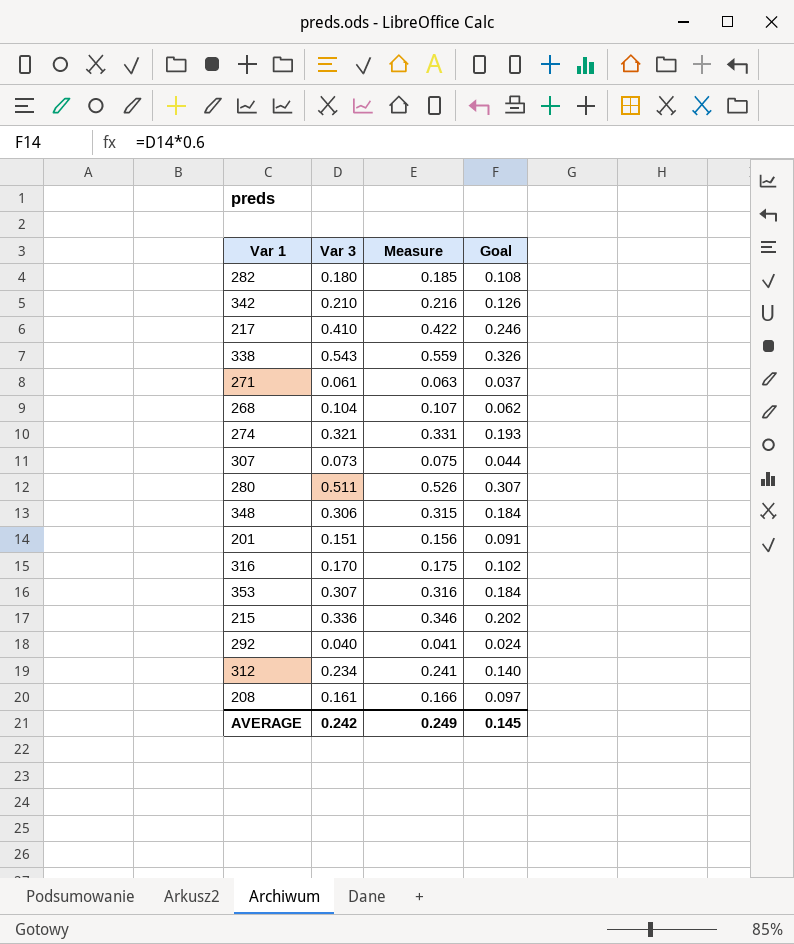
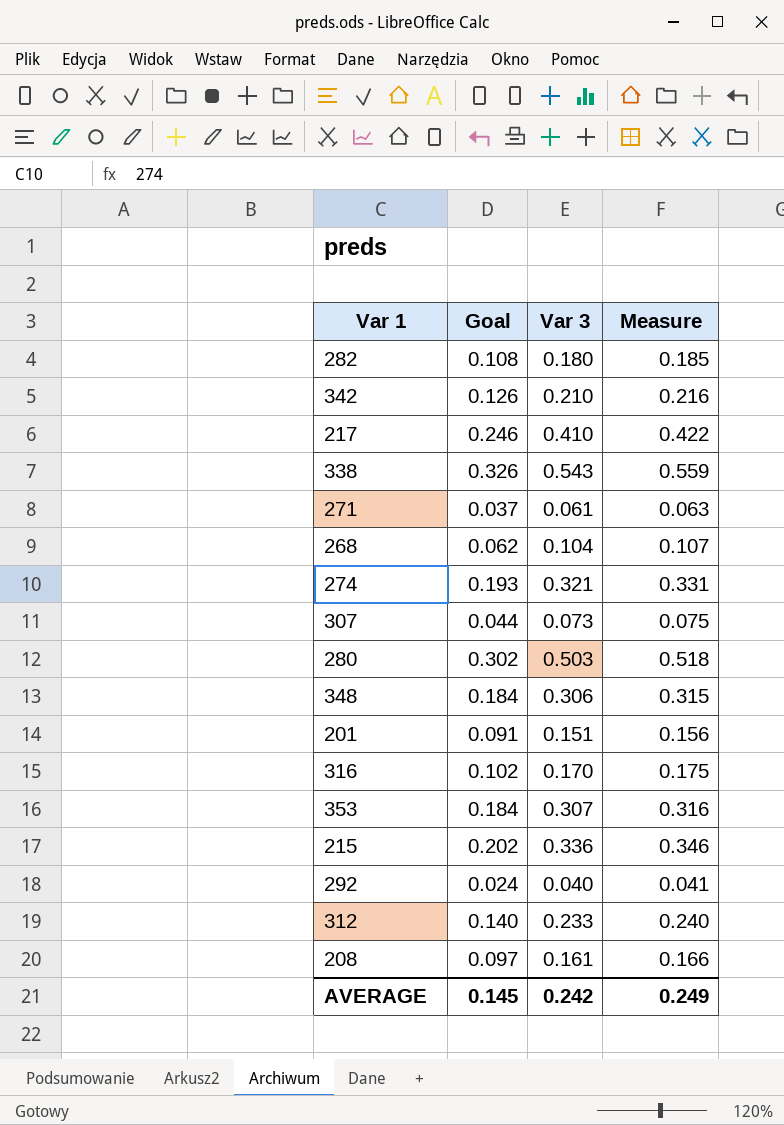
column Goal | position: 4 -> 2
280 | Goal: 0.307 -> 0.302
280 | Var 3: 0.511 -> 0.503
280 | Measure: 0.526 -> 0.518
312 | Var 3: 0.234 -> 0.233
312 | Measure: 0.241 -> 0.240

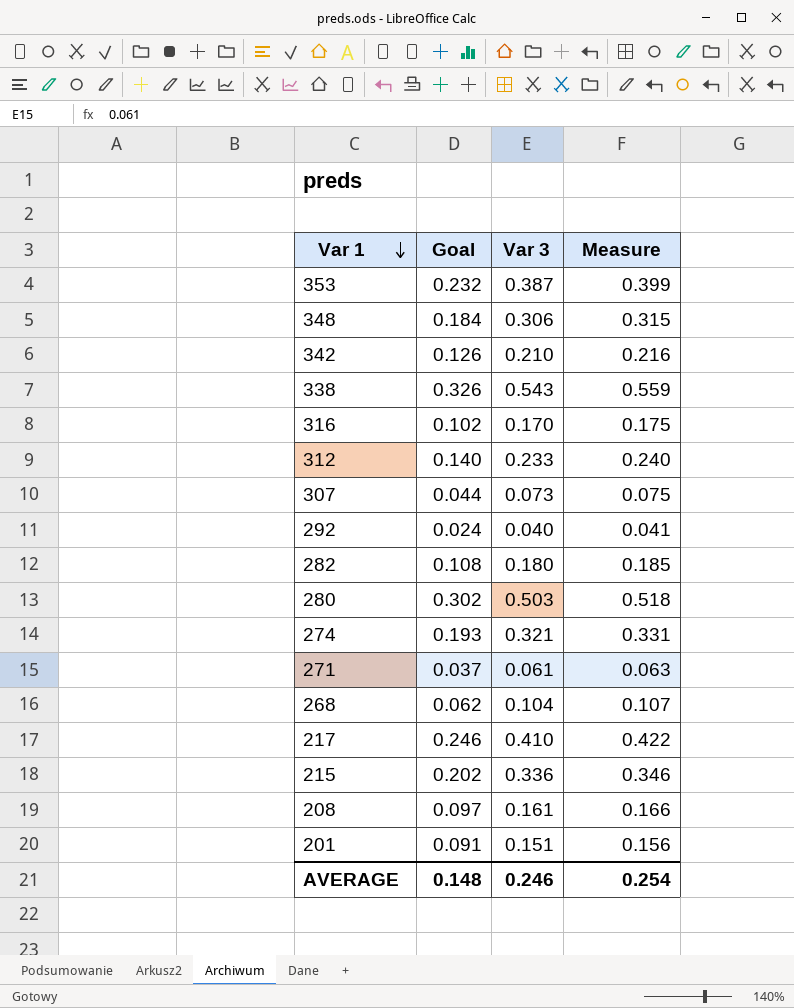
row order: none -> Var 1 descending
353 | Goal: 0.184 -> 0.232
353 | Var 3: 0.307 -> 0.387
353 | Measure: 0.316 -> 0.399
AVERAGE | Goal: 0.145 -> 0.148
AVERAGE | Var 3: 0.242 -> 0.246
AVERAGE | Measure: 0.249 -> 0.254

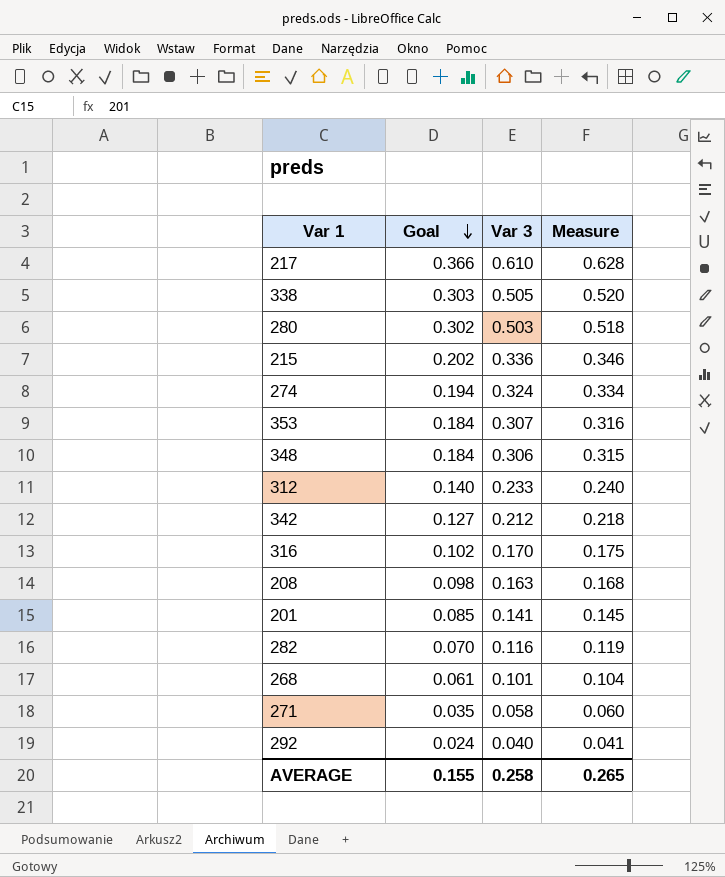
row order: Var 1 descending -> Goal descending
row 307: 0.044 | 0.073 | 0.075 -> none
217 | Goal: 0.246 -> 0.366
217 | Var 3: 0.410 -> 0.610
217 | Measure: 0.422 -> 0.628
338 | Goal: 0.326 -> 0.303
338 | Var 3: 0.543 -> 0.505
338 | Measure: 0.559 -> 0.520
274 | Goal: 0.193 -> 0.194
274 | Var 3: 0.321 -> 0.324
274 | Measure: 0.331 -> 0.334
353 | Goal: 0.232 -> 0.184
353 | Var 3: 0.387 -> 0.307
353 | Measure: 0.399 -> 0.316
342 | Goal: 0.126 -> 0.127
342 | Var 3: 0.210 -> 0.212
342 | Measure: 0.216 -> 0.218
208 | Goal: 0.097 -> 0.098
208 | Var 3: 0.161 -> 0.163
208 | Measure: 0.166 -> 0.168
201 | Goal: 0.091 -> 0.085
201 | Var 3: 0.151 -> 0.141
201 | Measure: 0.156 -> 0.145
282 | Goal: 0.108 -> 0.070
282 | Var 3: 0.180 -> 0.116
282 | Measure: 0.185 -> 0.119
268 | Goal: 0.062 -> 0.061
268 | Var 3: 0.104 -> 0.101
268 | Measure: 0.107 -> 0.104
271 | Goal: 0.037 -> 0.035
271 | Var 3: 0.061 -> 0.058
271 | Measure: 0.063 -> 0.060
AVERAGE | Goal: 0.148 -> 0.155
AVERAGE | Var 3: 0.246 -> 0.258
AVERAGE | Measure: 0.254 -> 0.265

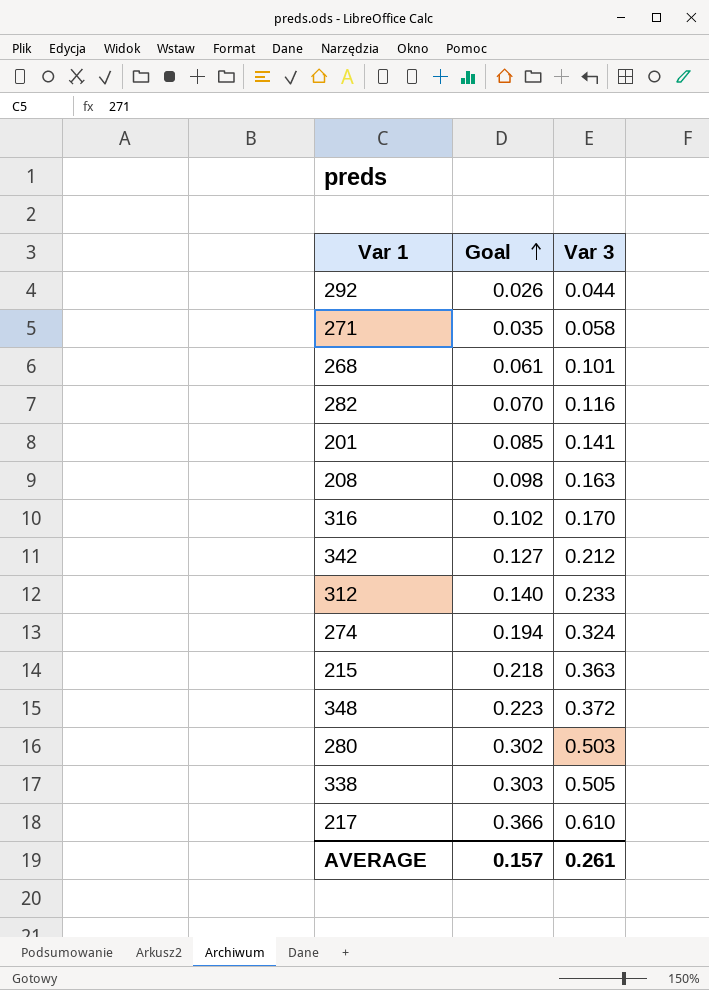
row order: Goal descending -> Goal ascending
column Measure | formula: [Var 3] * 1.03 -> none
row 353: 0.184 | 0.307 | 0.316 -> none
292 | Goal: 0.024 -> 0.026
292 | Var 3: 0.040 -> 0.044
215 | Goal: 0.202 -> 0.218
215 | Var 3: 0.336 -> 0.363
348 | Goal: 0.184 -> 0.223
348 | Var 3: 0.306 -> 0.372
AVERAGE | Goal: 0.155 -> 0.157
AVERAGE | Var 3: 0.258 -> 0.261

